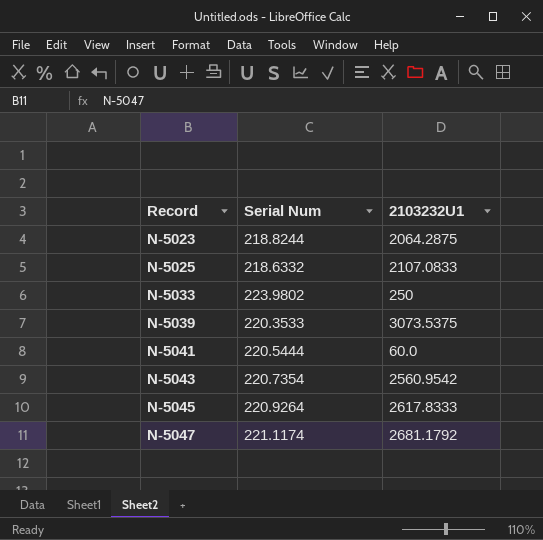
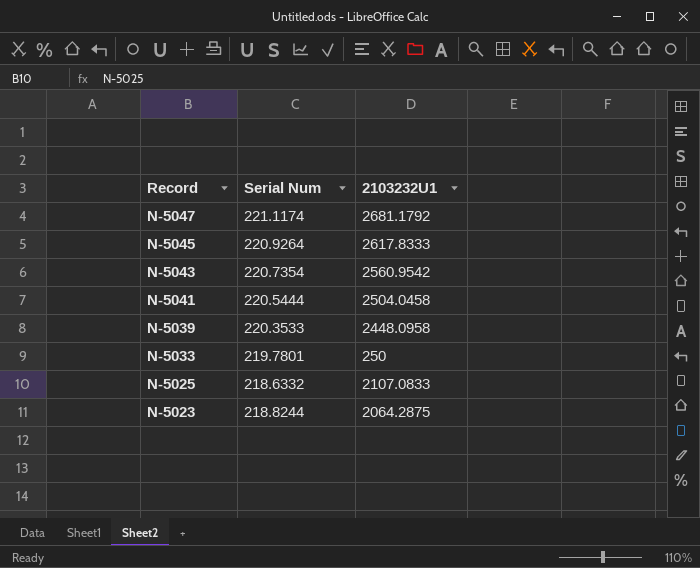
row order: Record ascending -> Record descending
N-5041 | 2103232U1: 60.0 -> 2504.0458
N-5039 | 2103232U1: 3073.5375 -> 2448.0958
N-5033 | Serial Num: 223.9802 -> 219.7801

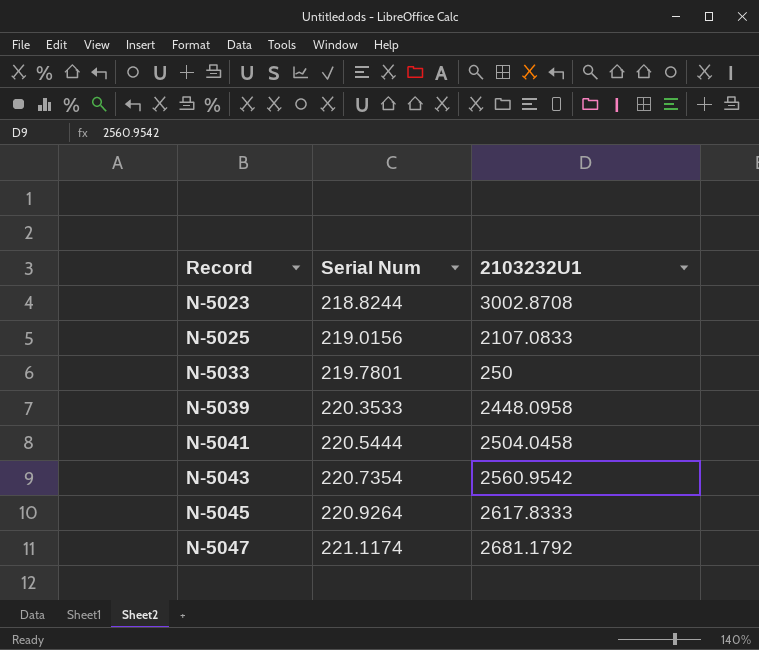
row order: Record descending -> Record ascending
N-5023 | 2103232U1: 2064.2875 -> 3002.8708
N-5025 | Serial Num: 218.6332 -> 219.0156

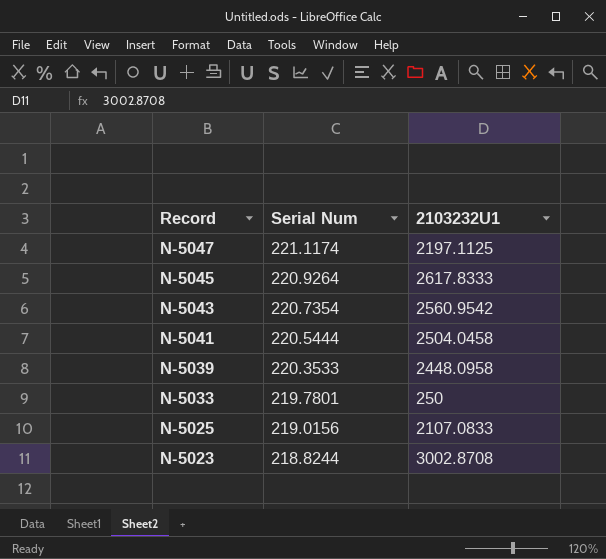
row order: Record ascending -> Record descending
N-5047 | 2103232U1: 2681.1792 -> 2197.1125

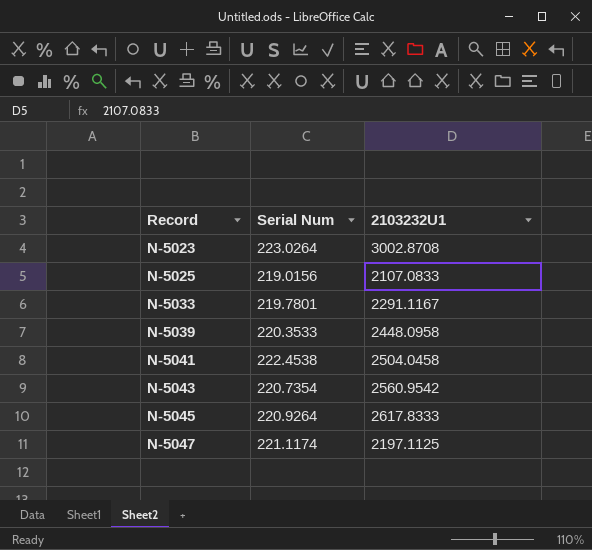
row order: Record descending -> Record ascending
N-5023 | Serial Num: 218.8244 -> 223.0264
N-5033 | 2103232U1: 250 -> 2291.1167
N-5041 | Serial Num: 220.5444 -> 222.4538

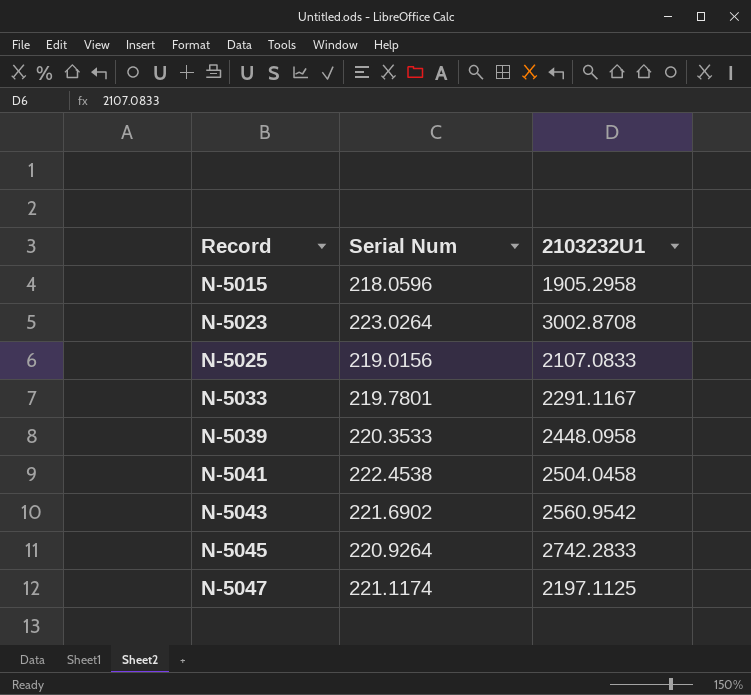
row N-5015: none -> 218.0596 | 1905.2958
N-5043 | Serial Num: 220.7354 -> 221.6902
N-5045 | 2103232U1: 2617.8333 -> 2742.2833

